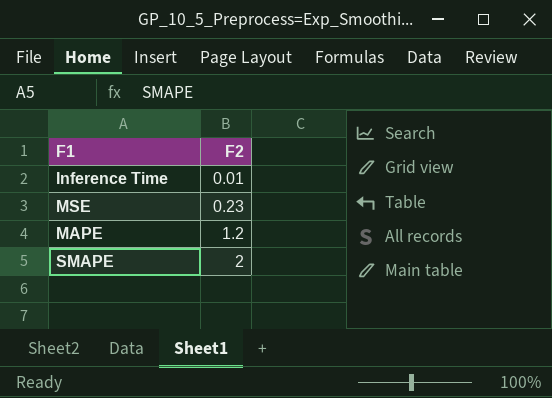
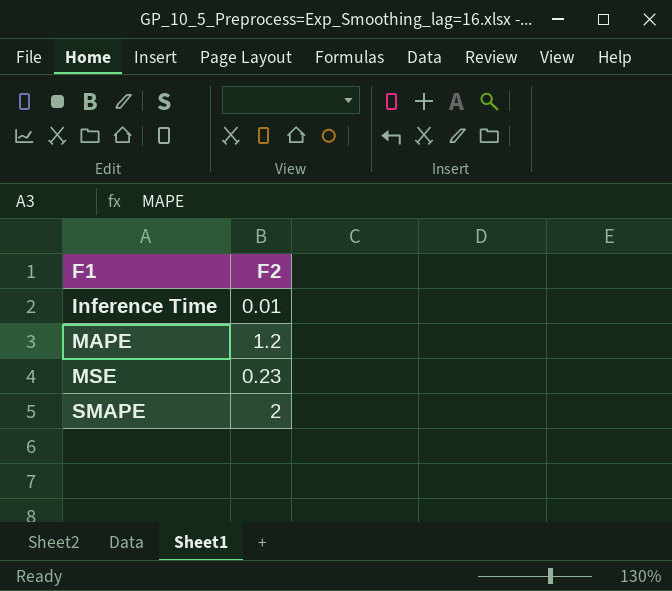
row order: F2 ascending -> F1 ascending

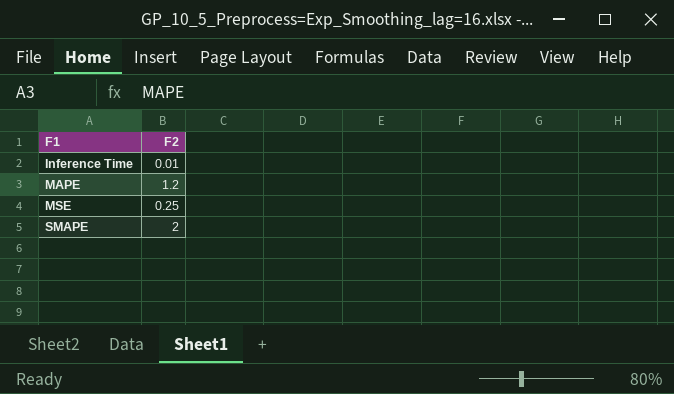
MSE | F2: 0.23 -> 0.25

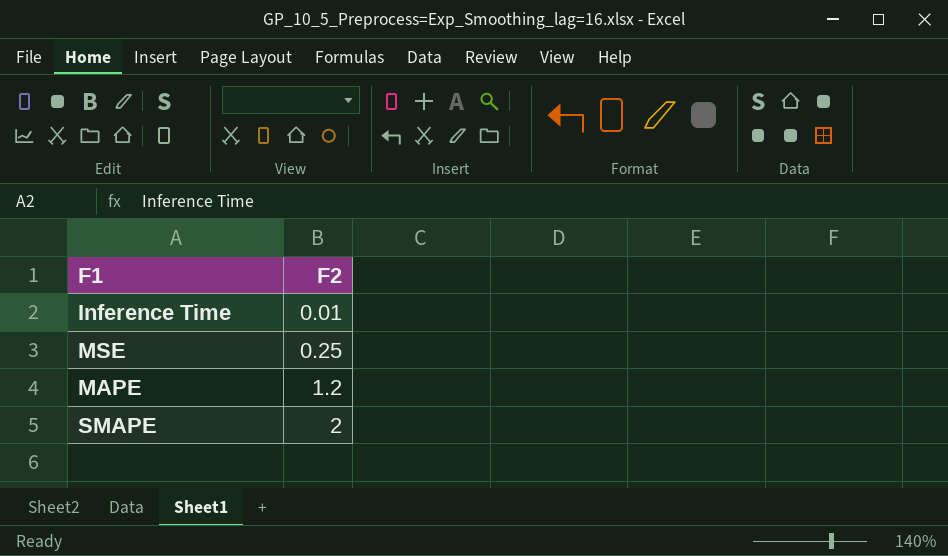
row order: F1 ascending -> F2 ascending

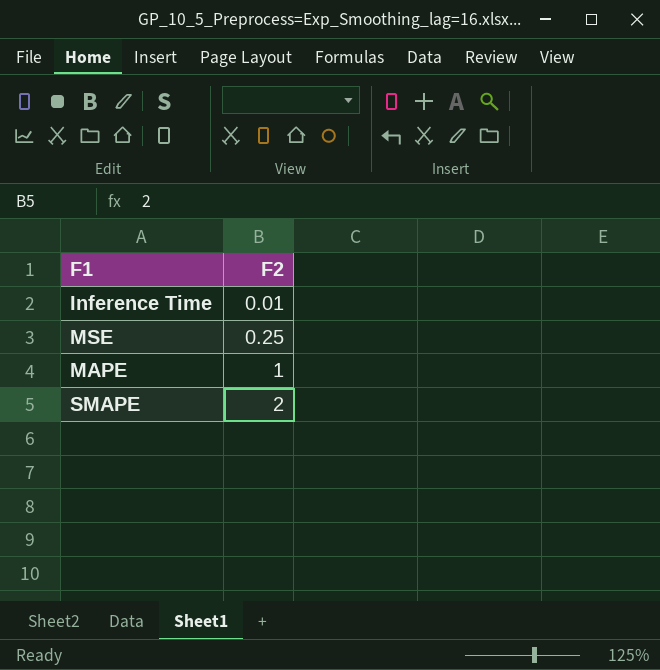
MAPE | F2: 1.2 -> 1

